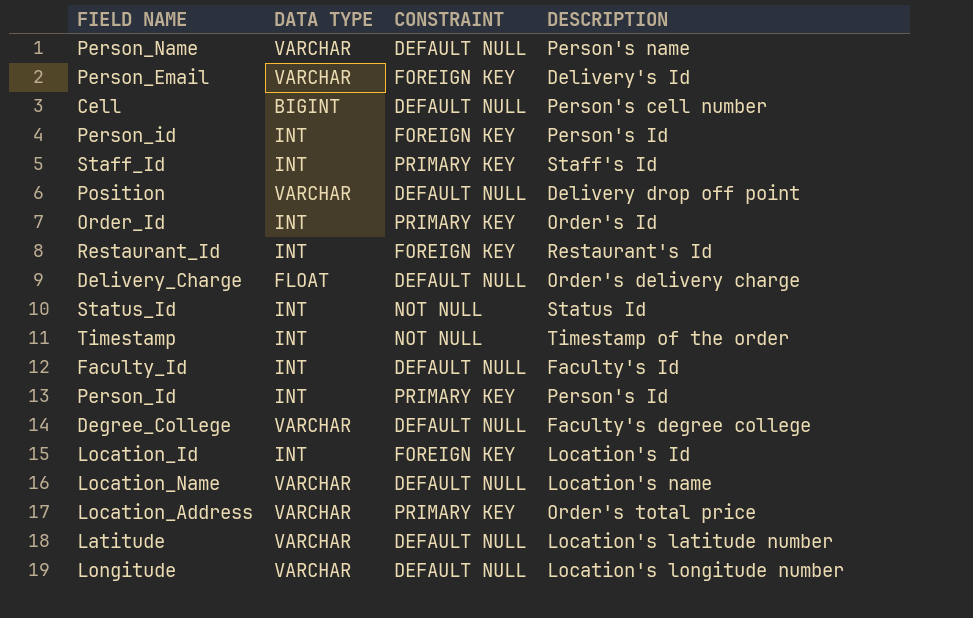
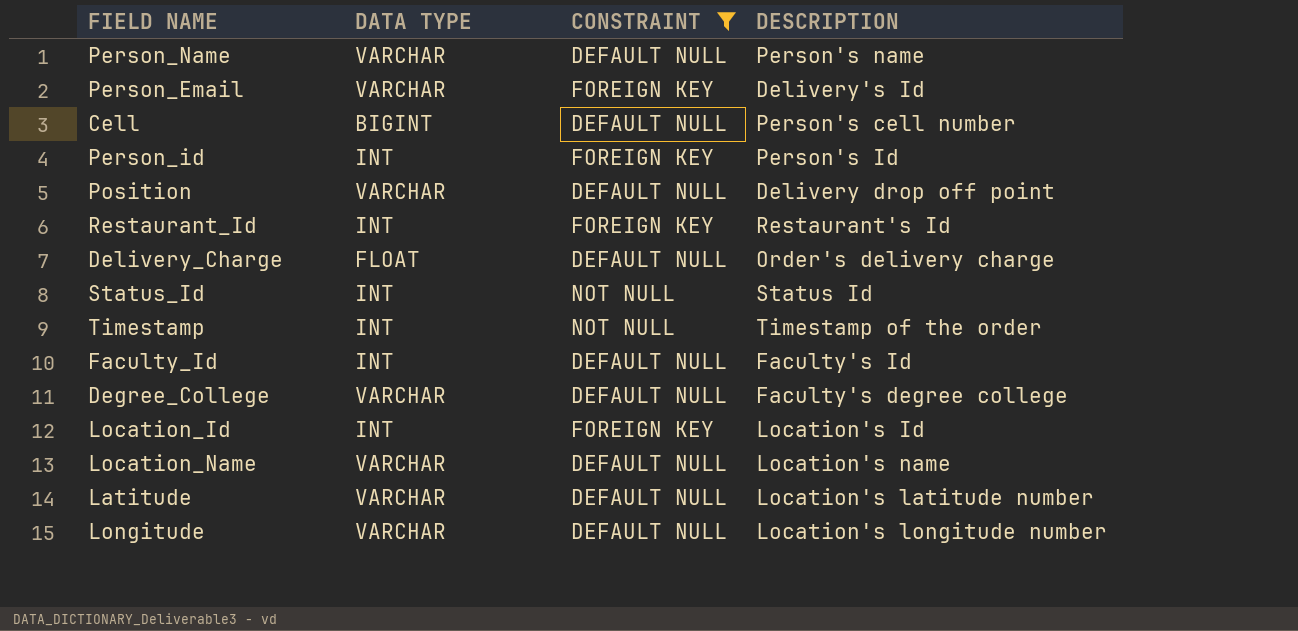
filter: none -> CONSTRAINT != PRIMARY KEY

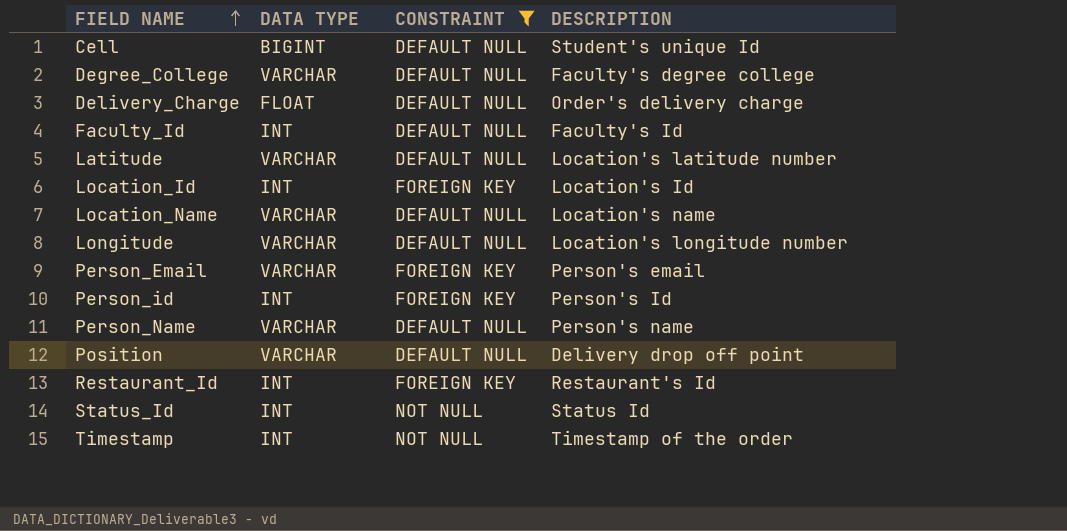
row order: none -> FIELD NAME ascending
Cell | DESCRIPTION: Person's cell number -> Student's unique Id
Person_Email | DESCRIPTION: Delivery's Id -> Person's email

